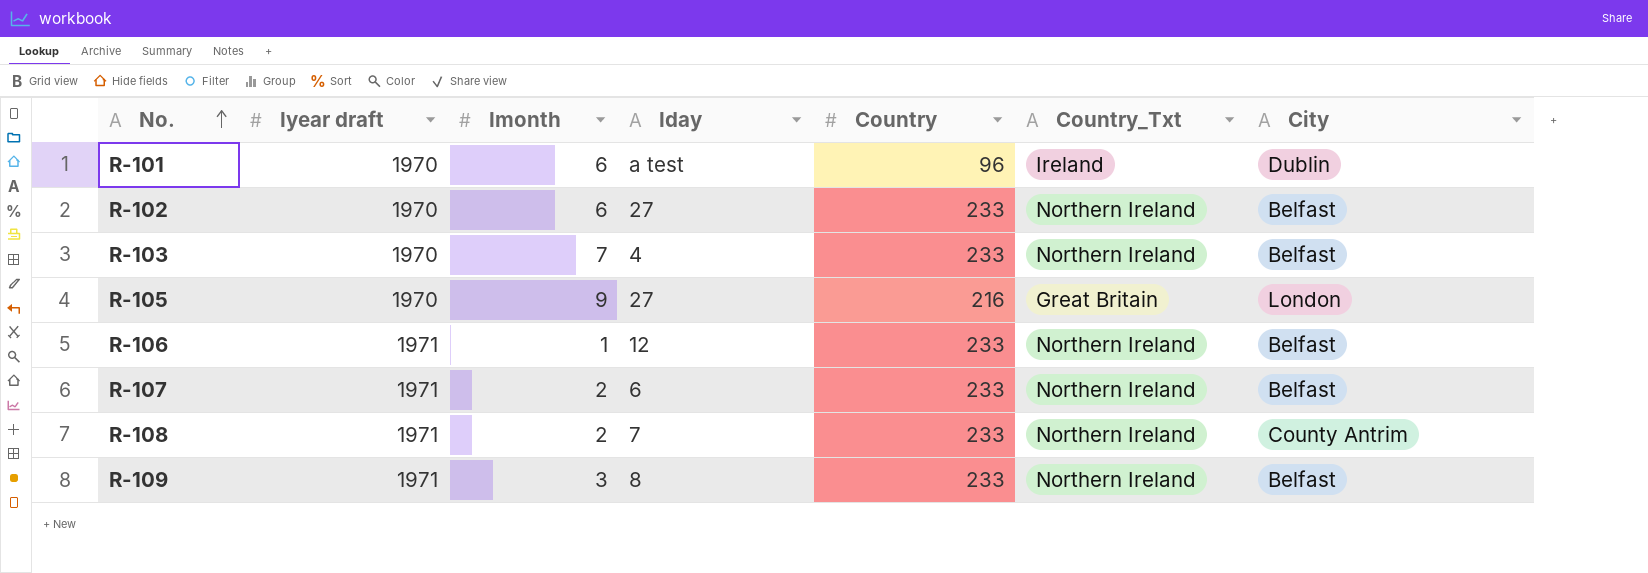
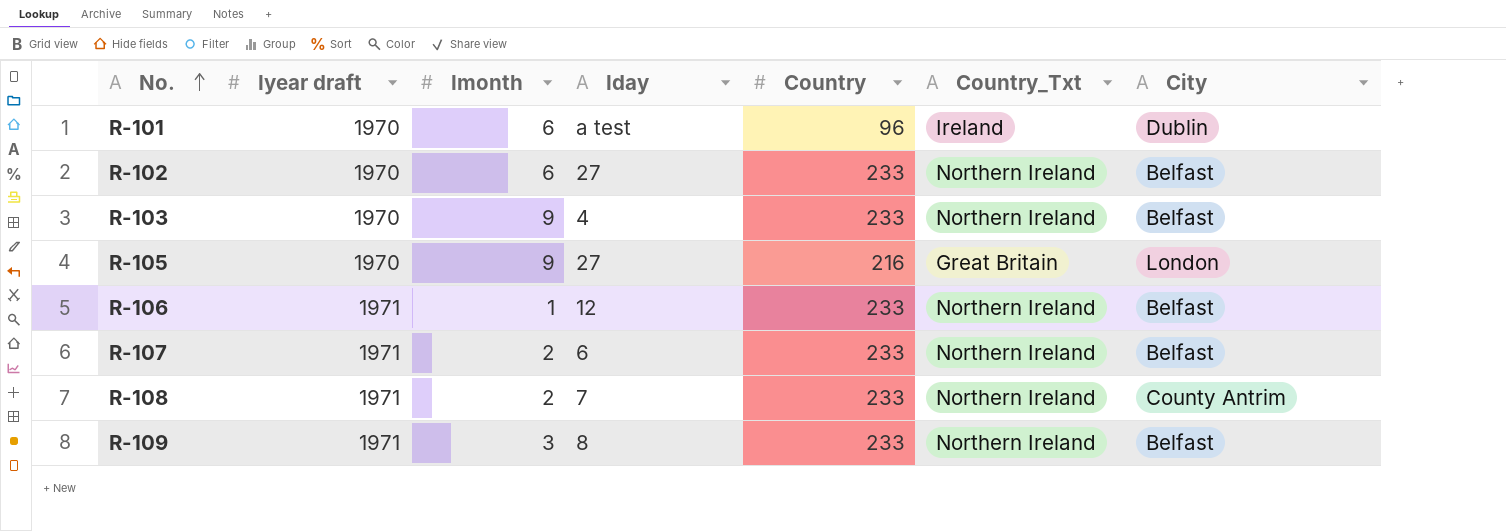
R-103 | Imonth: 7 -> 9

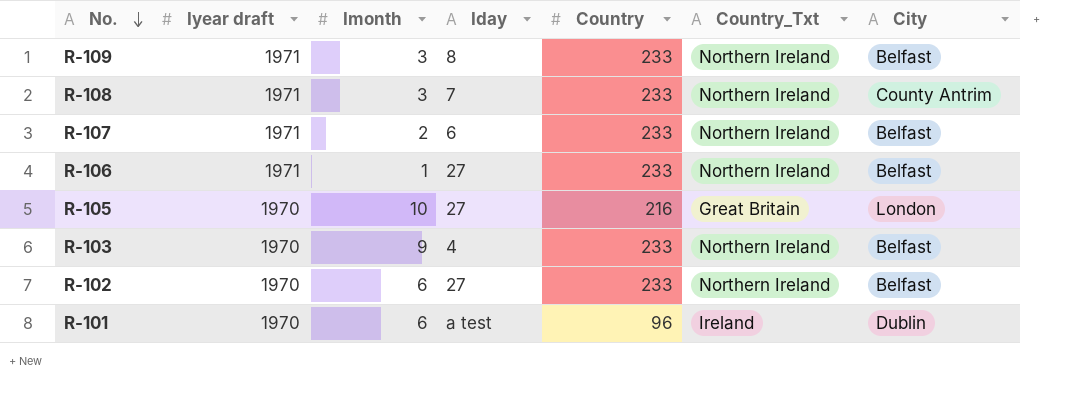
row order: No. ascending -> No. descending
R-108 | Imonth: 2 -> 3
R-106 | Iday: 12 -> 27
R-105 | Imonth: 9 -> 10

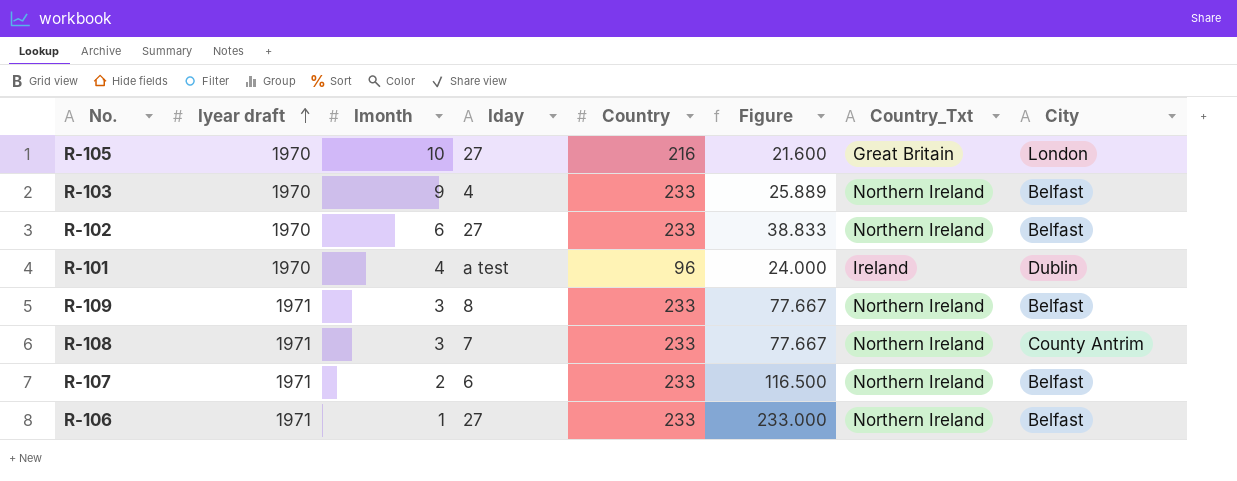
row order: No. descending -> Iyear draft ascending
column Figure | formula: none -> [Country] / [Imonth]
R-101 | Imonth: 6 -> 4

